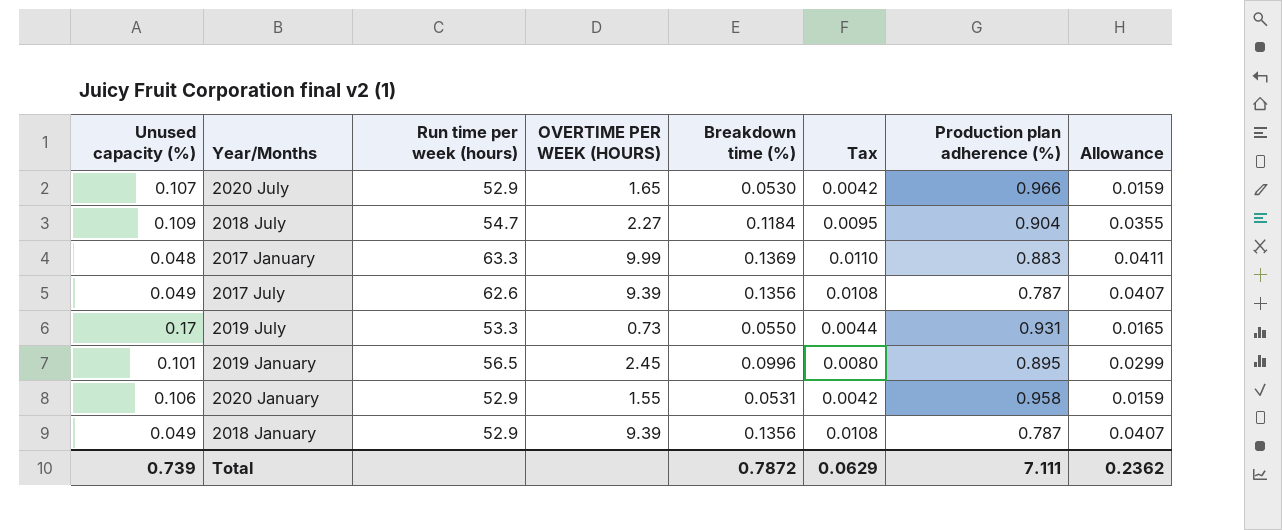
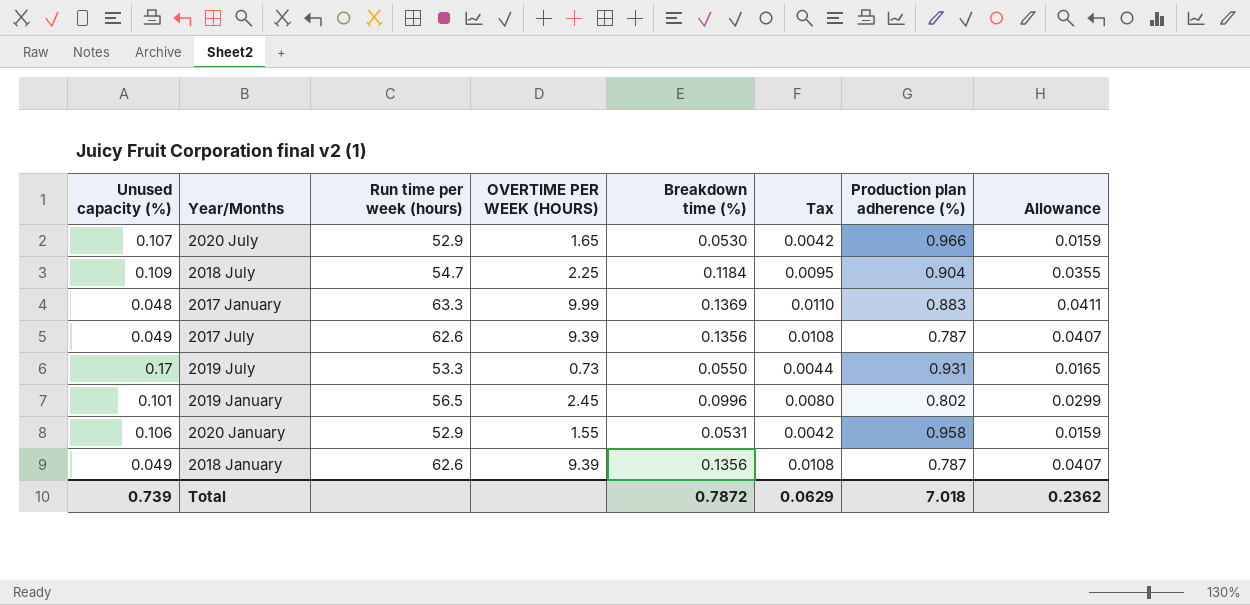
2018 July | OVERTIME PER WEEK (HOURS): 2.27 -> 2.25
2019 January | Production plan adherence (%): 0.895 -> 0.802
2018 January | Run time per week (hours): 52.9 -> 62.6
Total | Production plan adherence (%): 7.111 -> 7.018

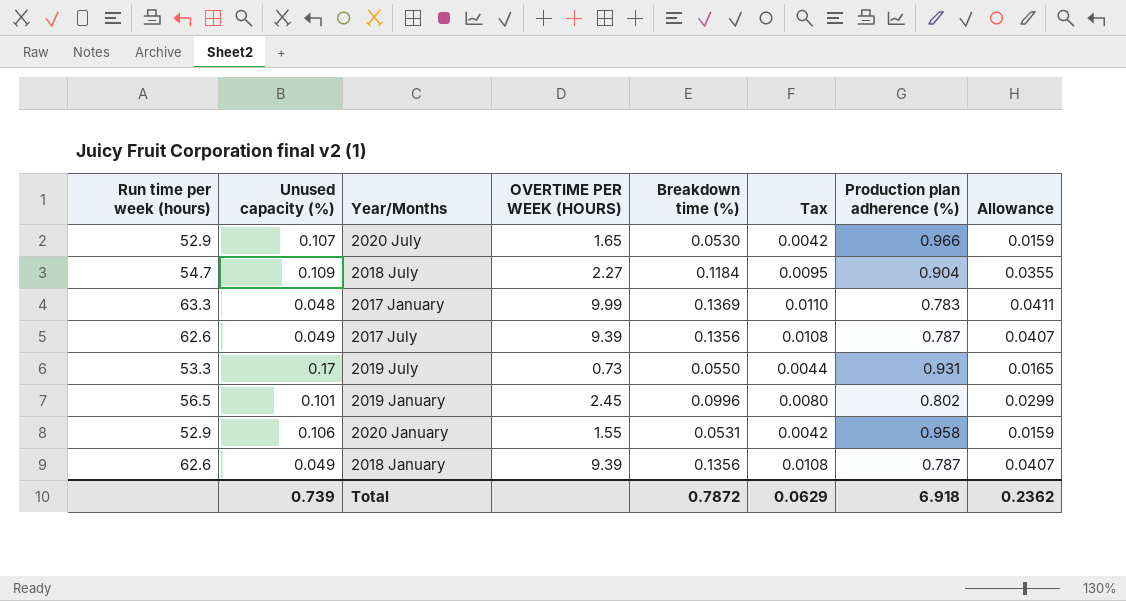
column Run time per week (hours) | position: 3 -> 1
2018 July | OVERTIME PER WEEK (HOURS): 2.25 -> 2.27
2017 January | Production plan adherence (%): 0.883 -> 0.783
Total | Production plan adherence (%): 7.018 -> 6.918

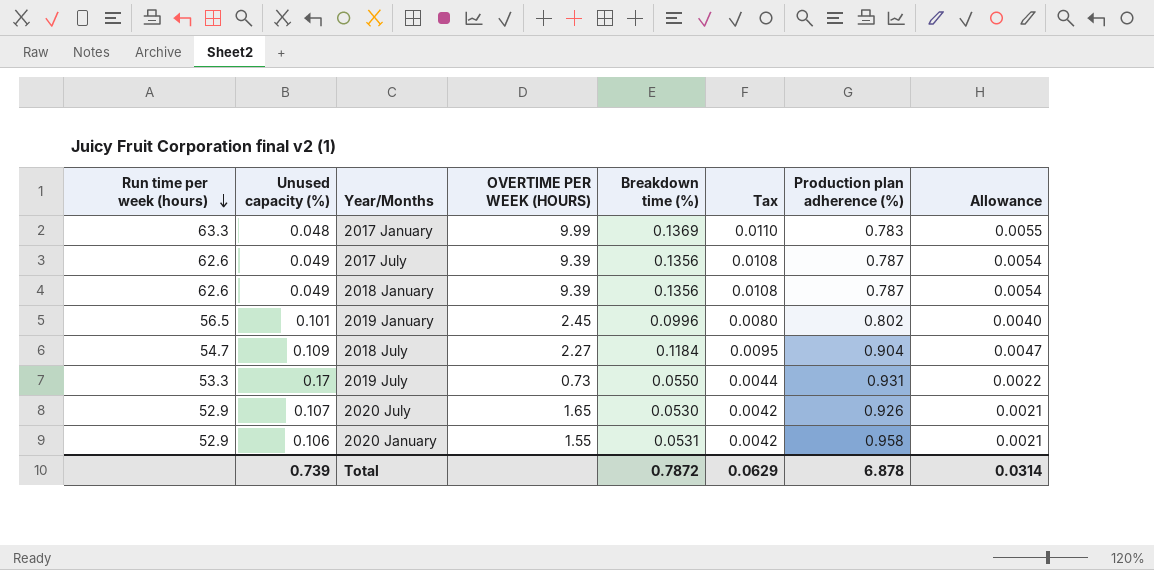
row order: none -> Run time per week (hours) descending
column Allowance | formula: [Breakdown time (%)] * 0.3 -> [Breakdown time (%)] * 0.04
2020 July | Production plan adherence (%): 0.966 -> 0.926
Total | Production plan adherence (%): 6.918 -> 6.878
Total | Allowance: 0.2362 -> 0.0314

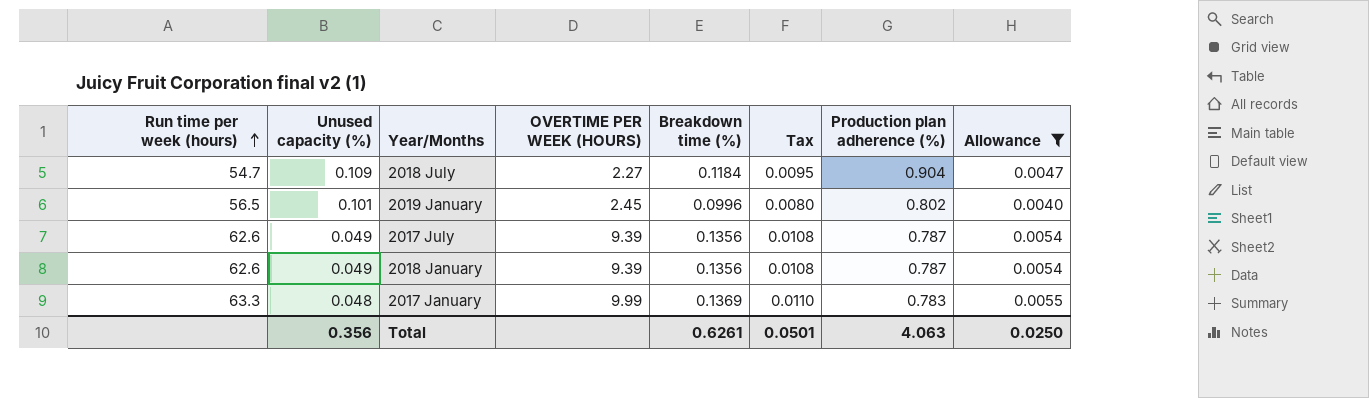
filter: none -> Allowance >= 0.0040
row order: Run time per week (hours) descending -> Run time per week (hours) ascending
Total | Unused capacity (%): 0.739 -> 0.356
Total | Breakdown time (%): 0.7872 -> 0.6261
Total | Tax: 0.0629 -> 0.0501
Total | Production plan adherence (%): 6.878 -> 4.063
Total | Allowance: 0.0314 -> 0.0250

